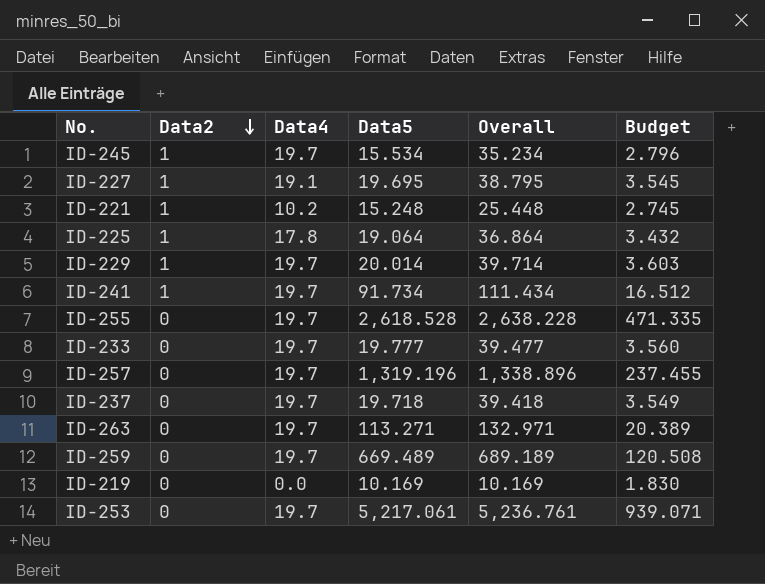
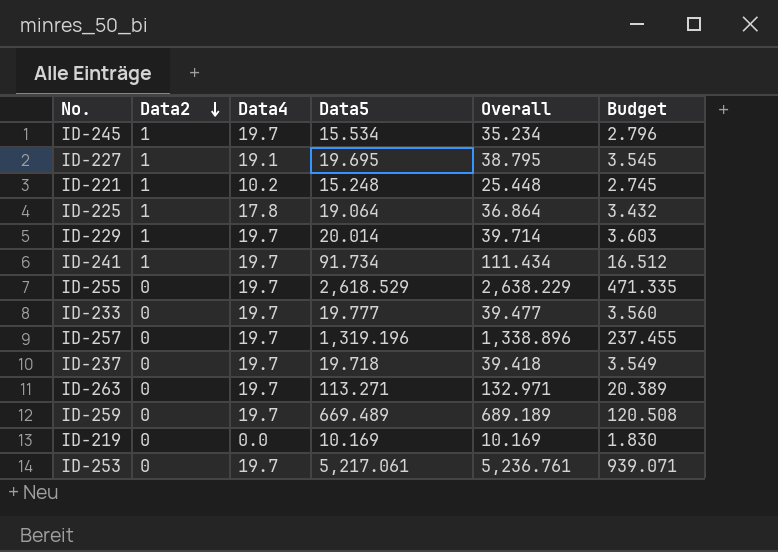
ID-255 | Data5: 2,618.528 -> 2,618.529
ID-255 | Overall: 2,638.228 -> 2,638.229

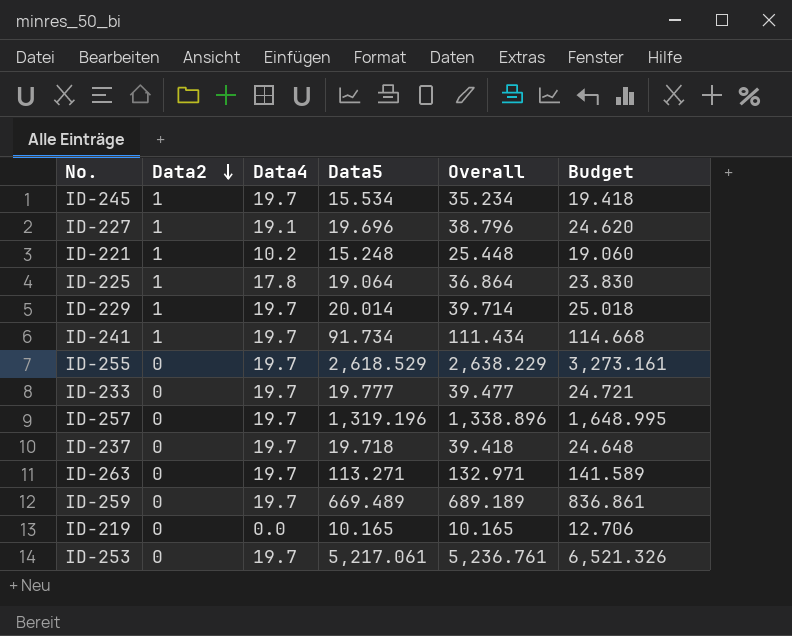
column Budget | formula: [Data5] * 0.18 -> [Data5] * 1.25
ID-227 | Data5: 19.695 -> 19.696
ID-227 | Overall: 38.795 -> 38.796
ID-219 | Data5: 10.169 -> 10.165
ID-219 | Overall: 10.169 -> 10.165

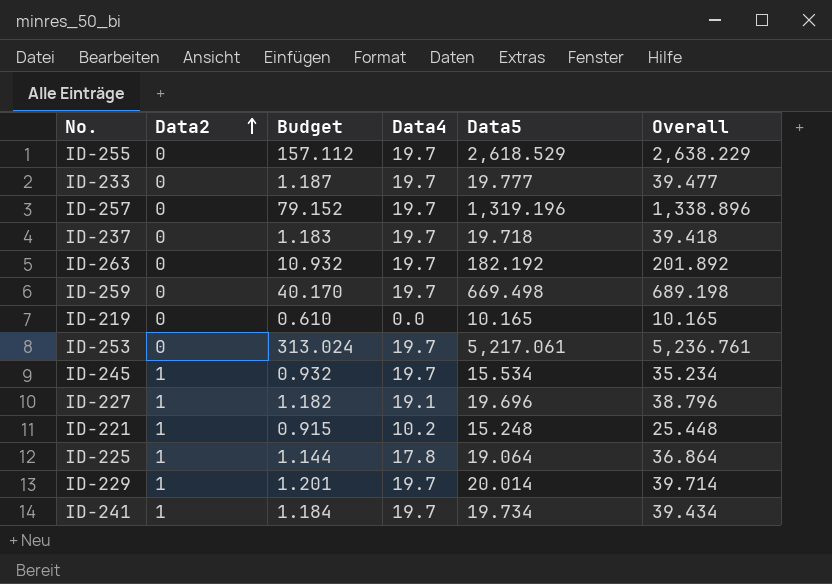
row order: Data2 descending -> Data2 ascending
column Budget | formula: [Data5] * 1.25 -> [Data5] * 0.06
column Budget | position: 6 -> 3
ID-263 | Data5: 113.271 -> 182.192
ID-263 | Overall: 132.971 -> 201.892
ID-259 | Data5: 669.489 -> 669.498
ID-259 | Overall: 689.189 -> 689.198
ID-241 | Data5: 91.734 -> 19.734
ID-241 | Overall: 111.434 -> 39.434

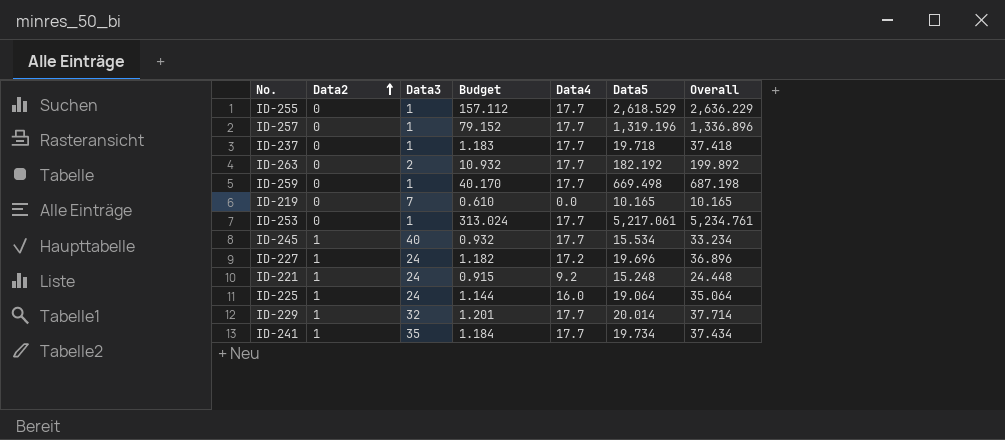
column Data3 | position: none -> 3
row ID-233: 0 | 1.187 | 19.7 | 19.777 | 39.477 -> none
ID-255 | Data4: 19.7 -> 17.7
ID-255 | Overall: 2,638.229 -> 2,636.229
ID-257 | Data4: 19.7 -> 17.7
ID-257 | Overall: 1,338.896 -> 1,336.896
ID-237 | Data4: 19.7 -> 17.7
ID-237 | Overall: 39.418 -> 37.418
ID-263 | Data4: 19.7 -> 17.7
ID-263 | Overall: 201.892 -> 199.892
ID-259 | Data4: 19.7 -> 17.7
ID-259 | Overall: 689.198 -> 687.198
ID-253 | Data4: 19.7 -> 17.7
ID-253 | Overall: 5,236.761 -> 5,234.761
ID-245 | Data4: 19.7 -> 17.7
ID-245 | Overall: 35.234 -> 33.234
ID-227 | Data4: 19.1 -> 17.2
ID-227 | Overall: 38.796 -> 36.896
ID-221 | Data4: 10.2 -> 9.2
ID-221 | Overall: 25.448 -> 24.448
ID-225 | Data4: 17.8 -> 16.0
ID-225 | Overall: 36.864 -> 35.064
ID-229 | Data4: 19.7 -> 17.7
ID-229 | Overall: 39.714 -> 37.714
ID-241 | Data4: 19.7 -> 17.7
ID-241 | Overall: 39.434 -> 37.434

